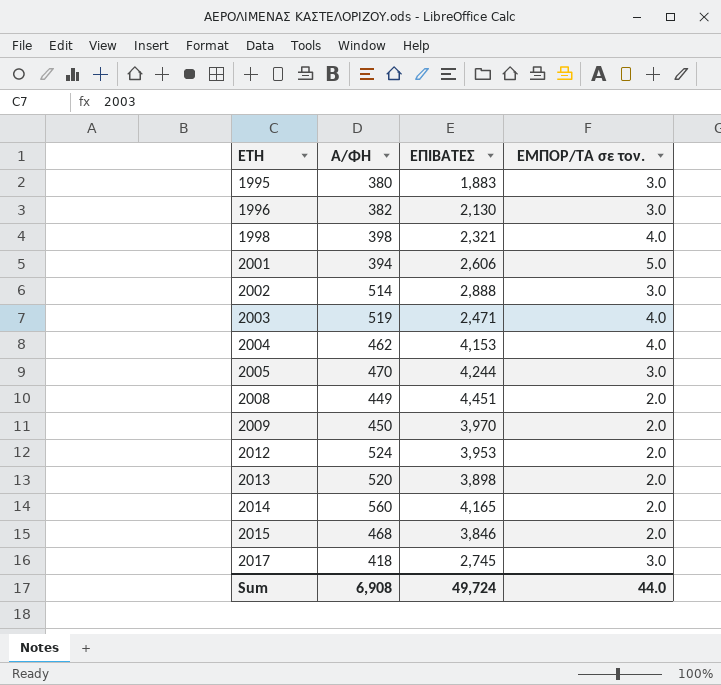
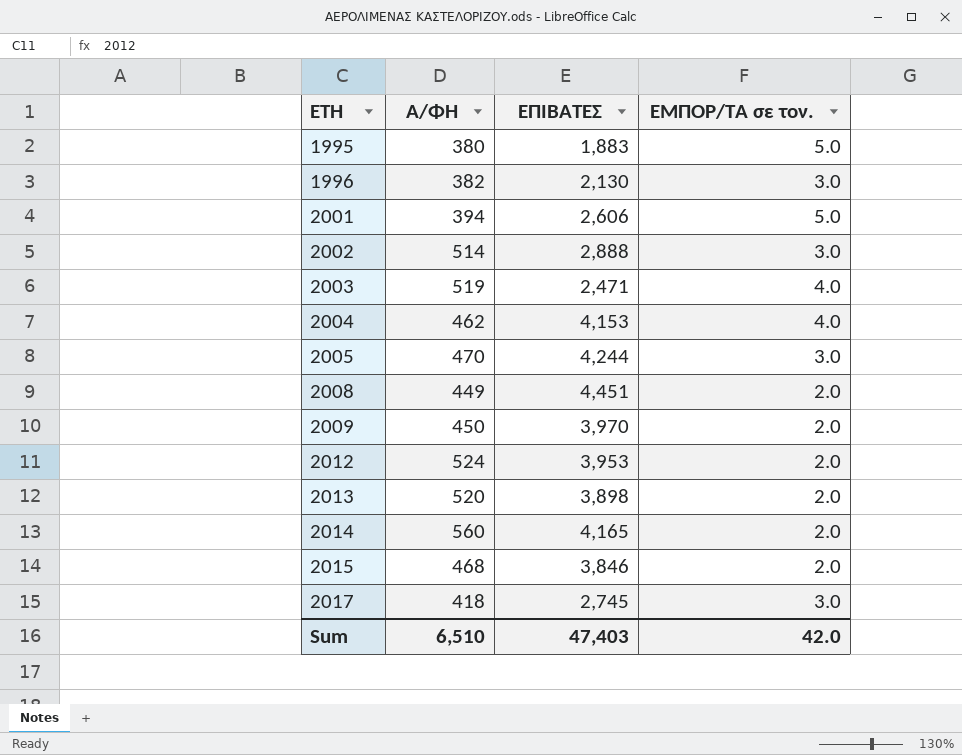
row 1998: 398 | 2,321 | 4.0 -> none
1995 | ΕΜΠΟΡ/ΤΑ σε τον.: 3.0 -> 5.0
Sum | Α/ΦΗ: 6,908 -> 6,510
Sum | ΕΠΙΒΑΤΕΣ: 49,724 -> 47,403
Sum | ΕΜΠΟΡ/ΤΑ σε τον.: 44.0 -> 42.0

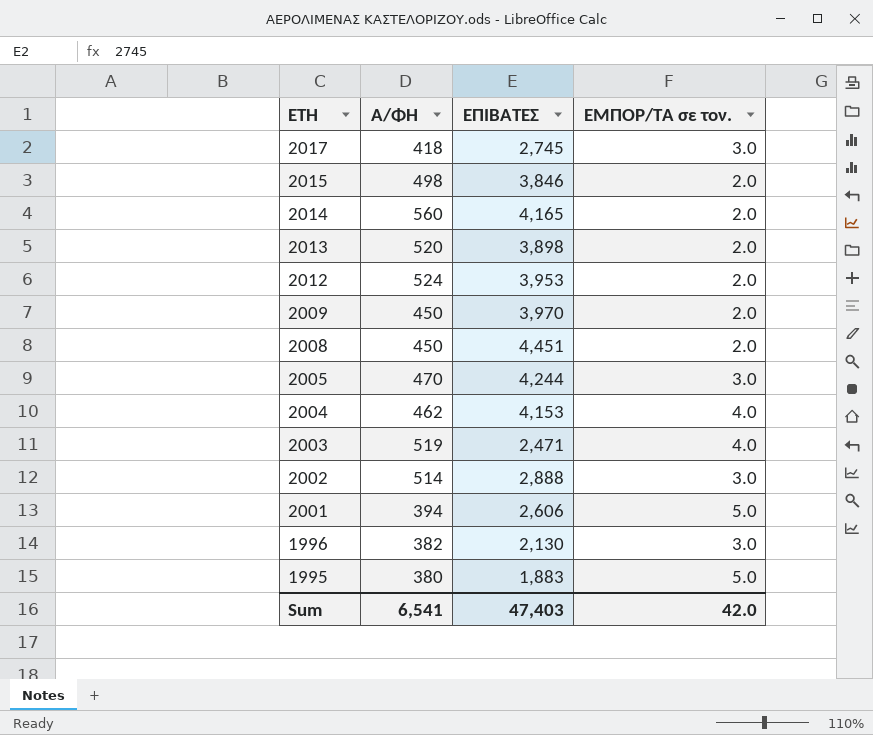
row order: ΕΤΗ ascending -> ΕΤΗ descending
2015 | Α/ΦΗ: 468 -> 498
2008 | Α/ΦΗ: 449 -> 450
Sum | Α/ΦΗ: 6,510 -> 6,541

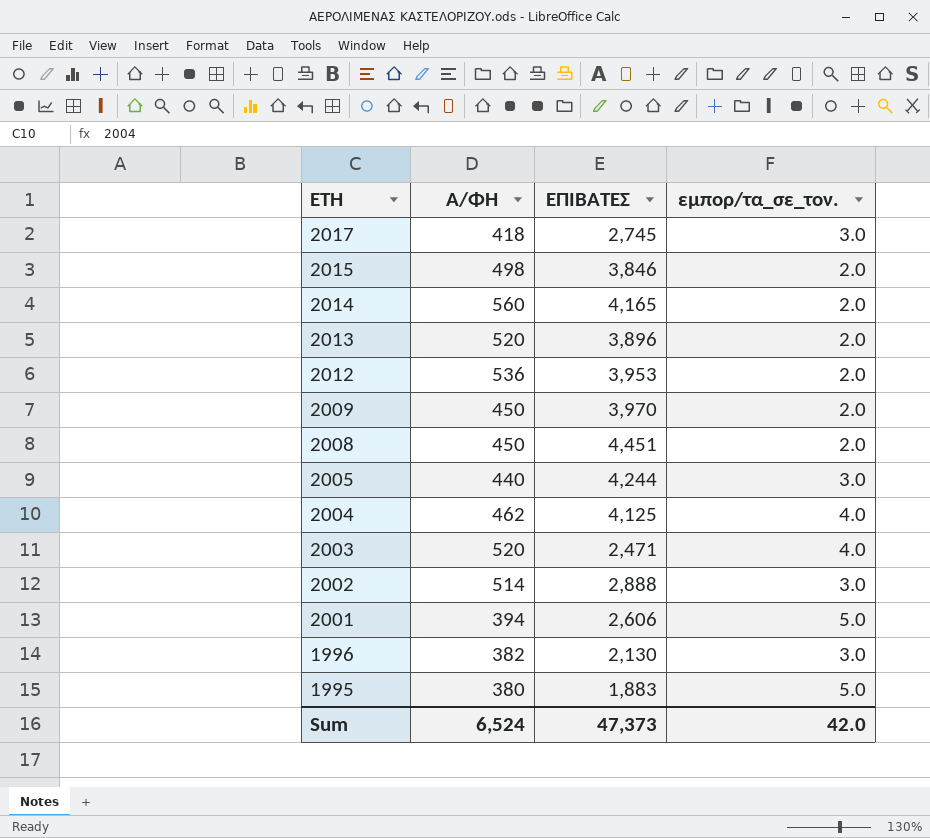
column name: ΕΜΠΟΡ/ΤΑ σε τον. -> εμπορ/τα_σε_τον.
2013 | ΕΠΙΒΑΤΕΣ: 3,898 -> 3,896
2012 | Α/ΦΗ: 524 -> 536
2005 | Α/ΦΗ: 470 -> 440
2004 | ΕΠΙΒΑΤΕΣ: 4,153 -> 4,125
2003 | Α/ΦΗ: 519 -> 520
Sum | Α/ΦΗ: 6,541 -> 6,524
Sum | ΕΠΙΒΑΤΕΣ: 47,403 -> 47,373

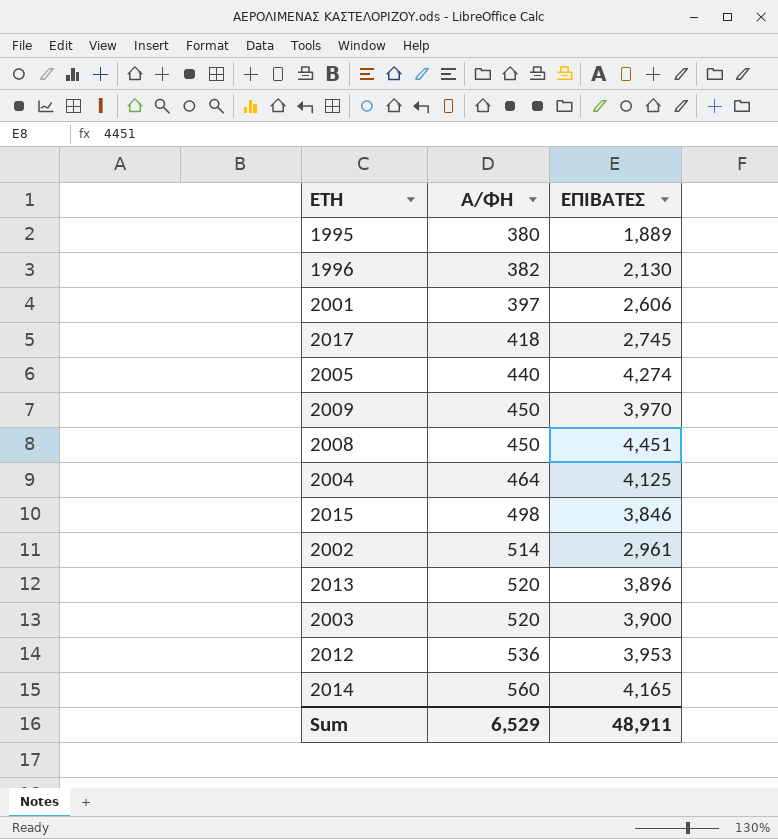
row order: ΕΤΗ descending -> Α/ΦΗ ascending
column εμπορ/τα_σε_τον. | position: 4 -> none
1995 | ΕΠΙΒΑΤΕΣ: 1,883 -> 1,889
2001 | Α/ΦΗ: 394 -> 397
2005 | ΕΠΙΒΑΤΕΣ: 4,244 -> 4,274
2004 | Α/ΦΗ: 462 -> 464
2002 | ΕΠΙΒΑΤΕΣ: 2,888 -> 2,961
2003 | ΕΠΙΒΑΤΕΣ: 2,471 -> 3,900
Sum | Α/ΦΗ: 6,524 -> 6,529
Sum | ΕΠΙΒΑΤΕΣ: 47,373 -> 48,911

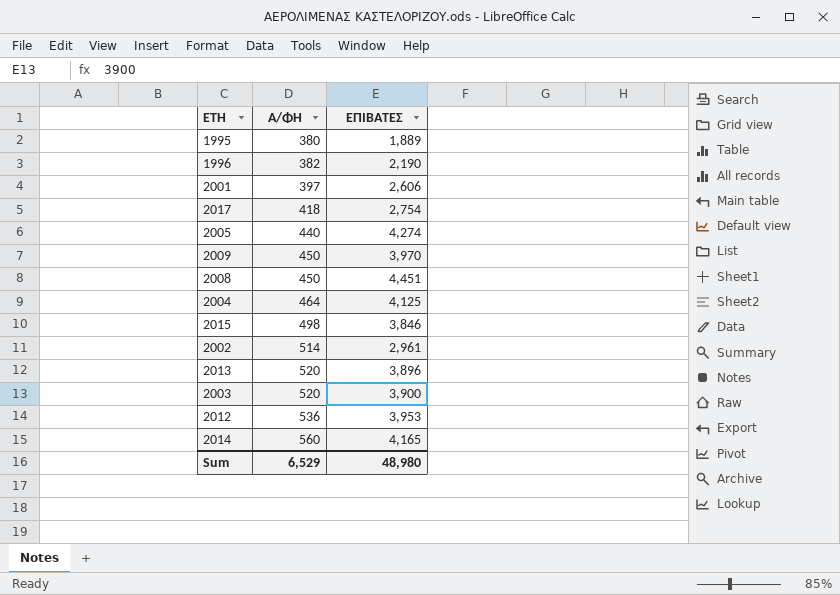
1996 | ΕΠΙΒΑΤΕΣ: 2,130 -> 2,190
2017 | ΕΠΙΒΑΤΕΣ: 2,745 -> 2,754
Sum | ΕΠΙΒΑΤΕΣ: 48,911 -> 48,980

